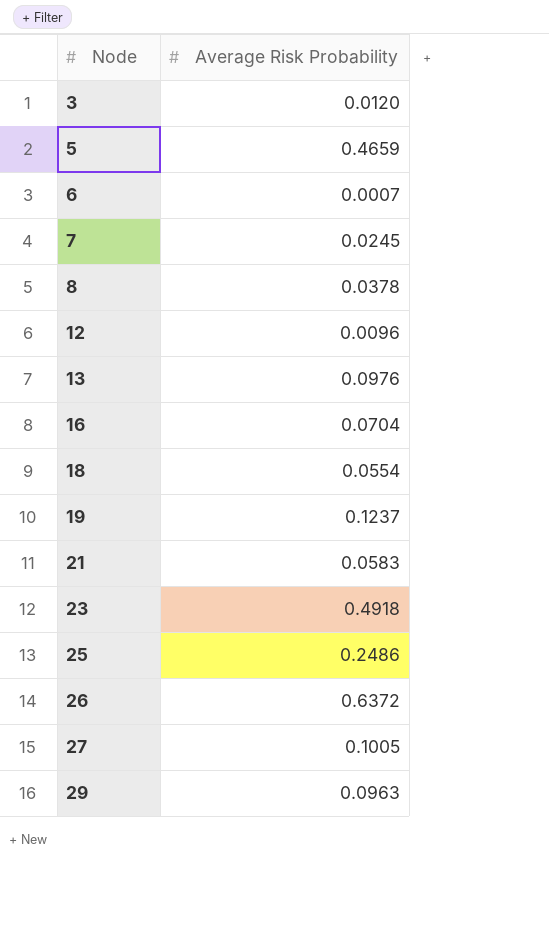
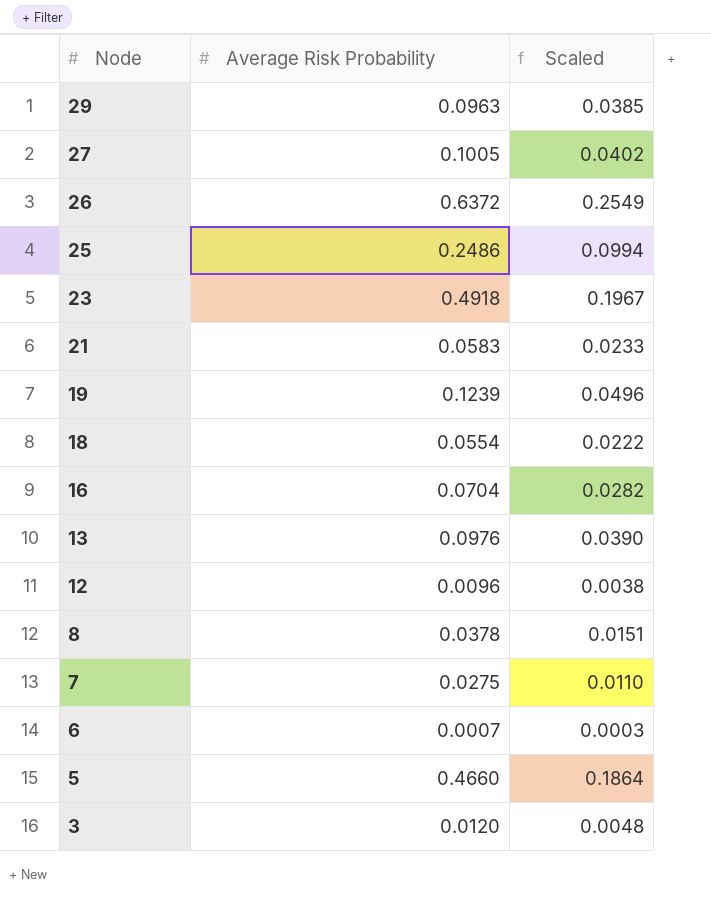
row order: Node ascending -> Node descending
column Scaled | formula: none -> [Average Risk Probability] * 0.4
19 | Average Risk Probability: 0.1237 -> 0.1239
7 | Average Risk Probability: 0.0245 -> 0.0275
5 | Average Risk Probability: 0.4659 -> 0.4660

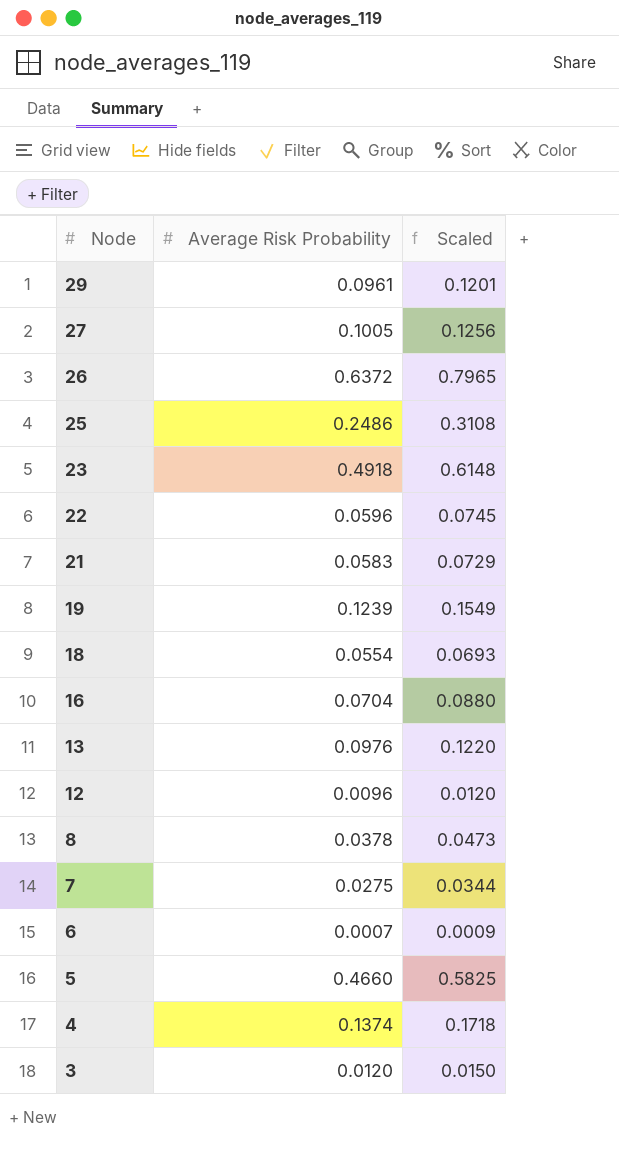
column Scaled | formula: [Average Risk Probability] * 0.4 -> [Average Risk Probability] * 1.25
29 | Average Risk Probability: 0.0963 -> 0.0961
row 22: none -> 0.0596 | 0.0745
row 4: none -> 0.1374 | 0.1718

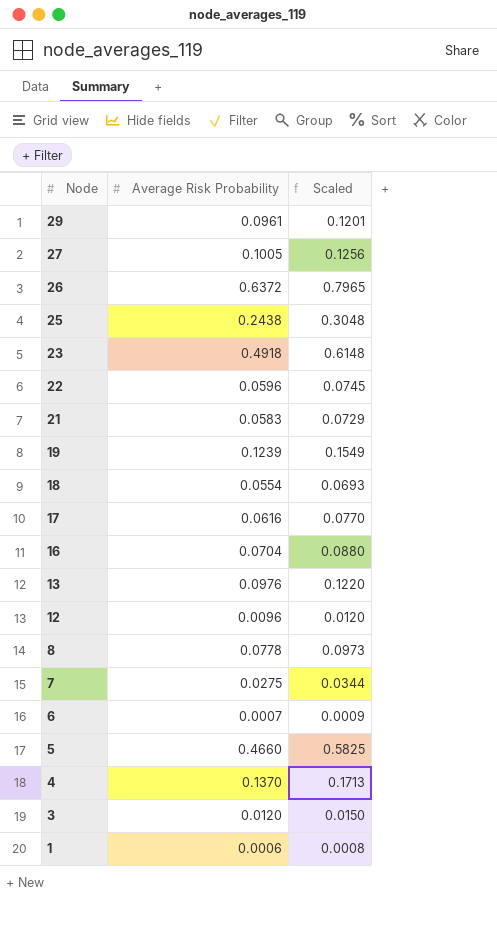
25 | Average Risk Probability: 0.2486 -> 0.2438
25 | Scaled: 0.3108 -> 0.3048
row 17: none -> 0.0616 | 0.0770
8 | Average Risk Probability: 0.0378 -> 0.0778
8 | Scaled: 0.0473 -> 0.0973
4 | Average Risk Probability: 0.1374 -> 0.1370
4 | Scaled: 0.1718 -> 0.1713
row 1: none -> 0.0006 | 0.0008

